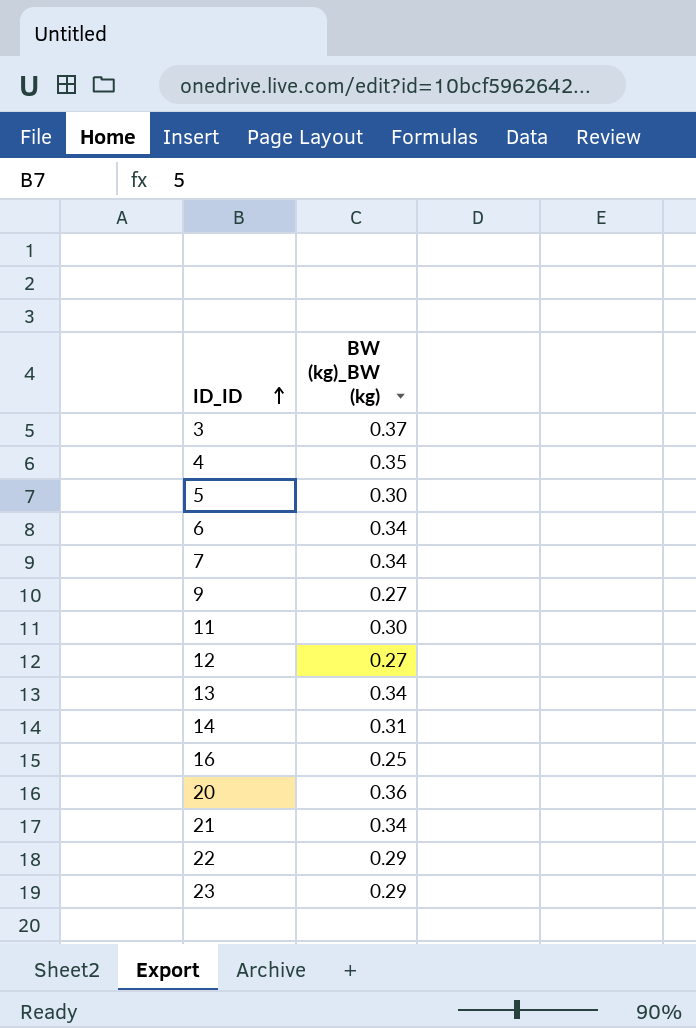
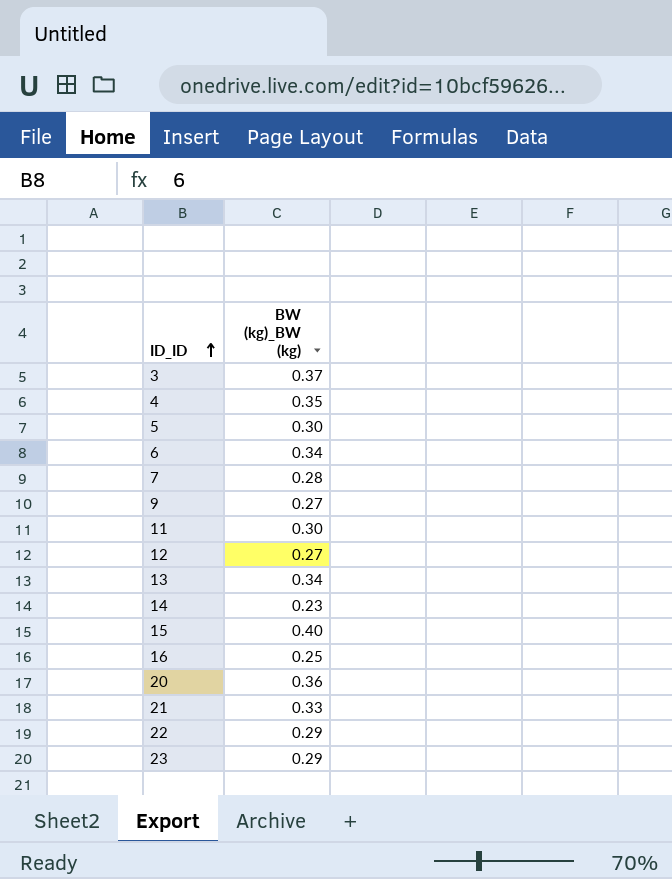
7 | BW (kg)_BW (kg): 0.34 -> 0.28
14 | BW (kg)_BW (kg): 0.31 -> 0.23
row 15: none -> 0.40
21 | BW (kg)_BW (kg): 0.34 -> 0.33

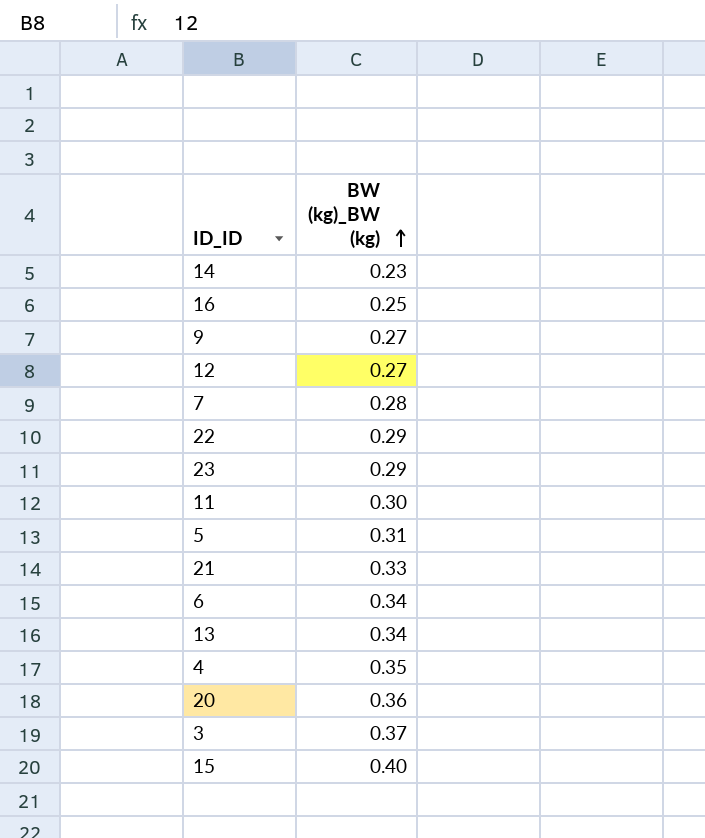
row order: ID_ID ascending -> BW (kg)_BW (kg) ascending
5 | BW (kg)_BW (kg): 0.30 -> 0.31

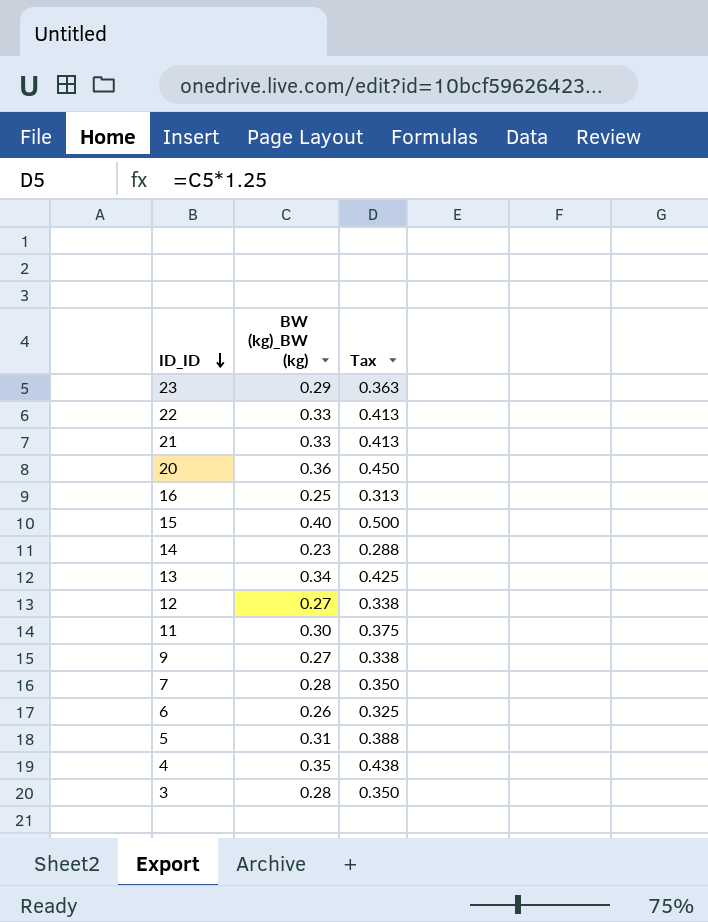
row order: BW (kg)_BW (kg) ascending -> ID_ID descending
column Tax | formula: none -> [BW (kg)_BW (kg)] * 1.25
22 | BW (kg)_BW (kg): 0.29 -> 0.33
6 | BW (kg)_BW (kg): 0.34 -> 0.26
3 | BW (kg)_BW (kg): 0.37 -> 0.28

